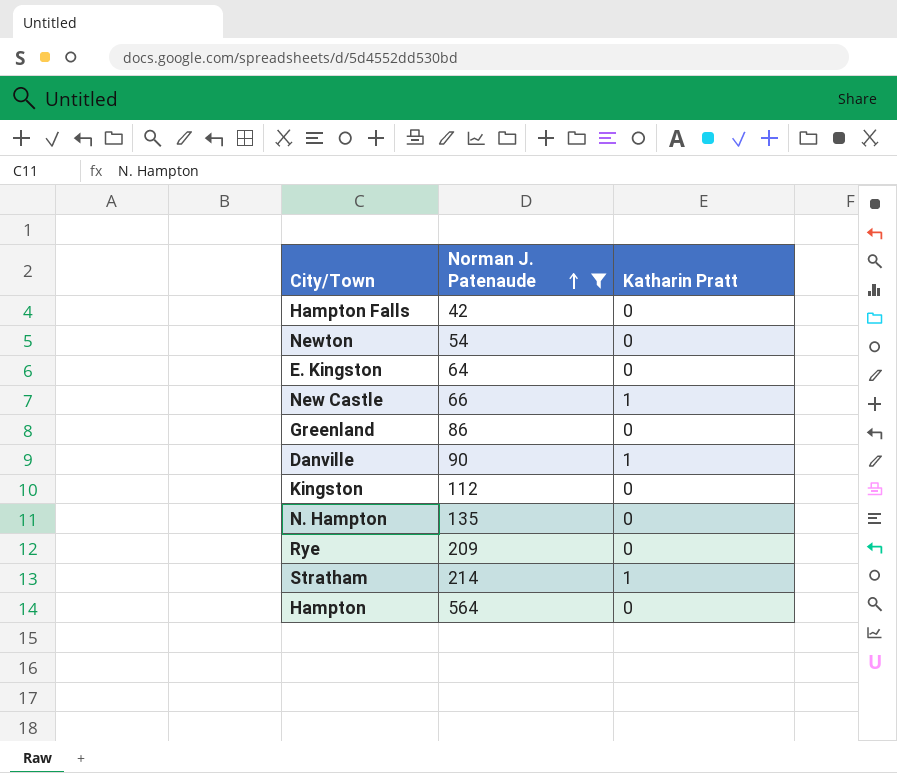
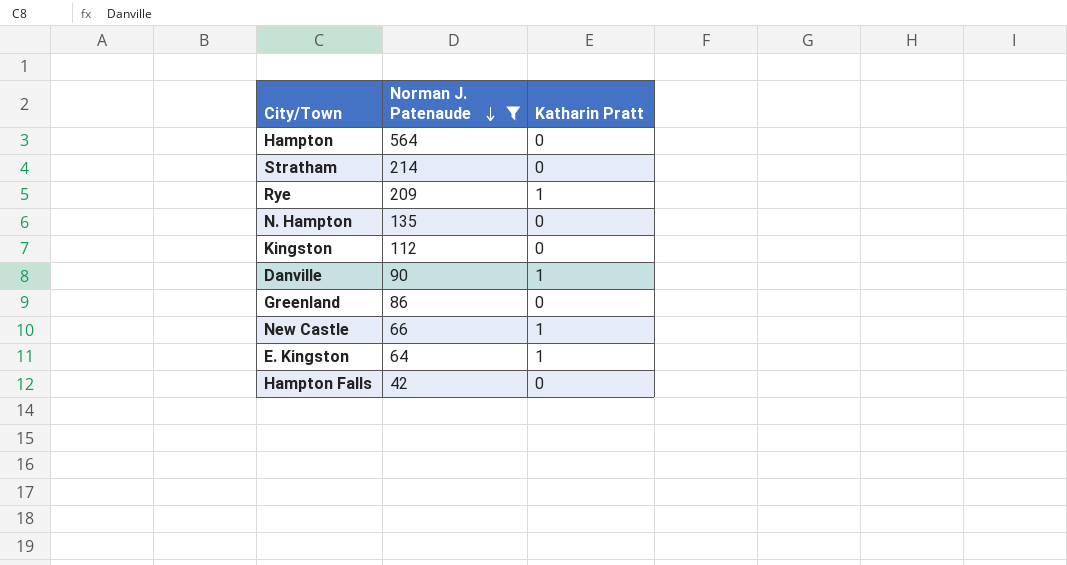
row order: Norman J. Patenaude ascending -> Norman J. Patenaude descending
row Newton: 54 | 0 -> none
Stratham | Katharin Pratt: 1 -> 0
Rye | Katharin Pratt: 0 -> 1
E. Kingston | Katharin Pratt: 0 -> 1

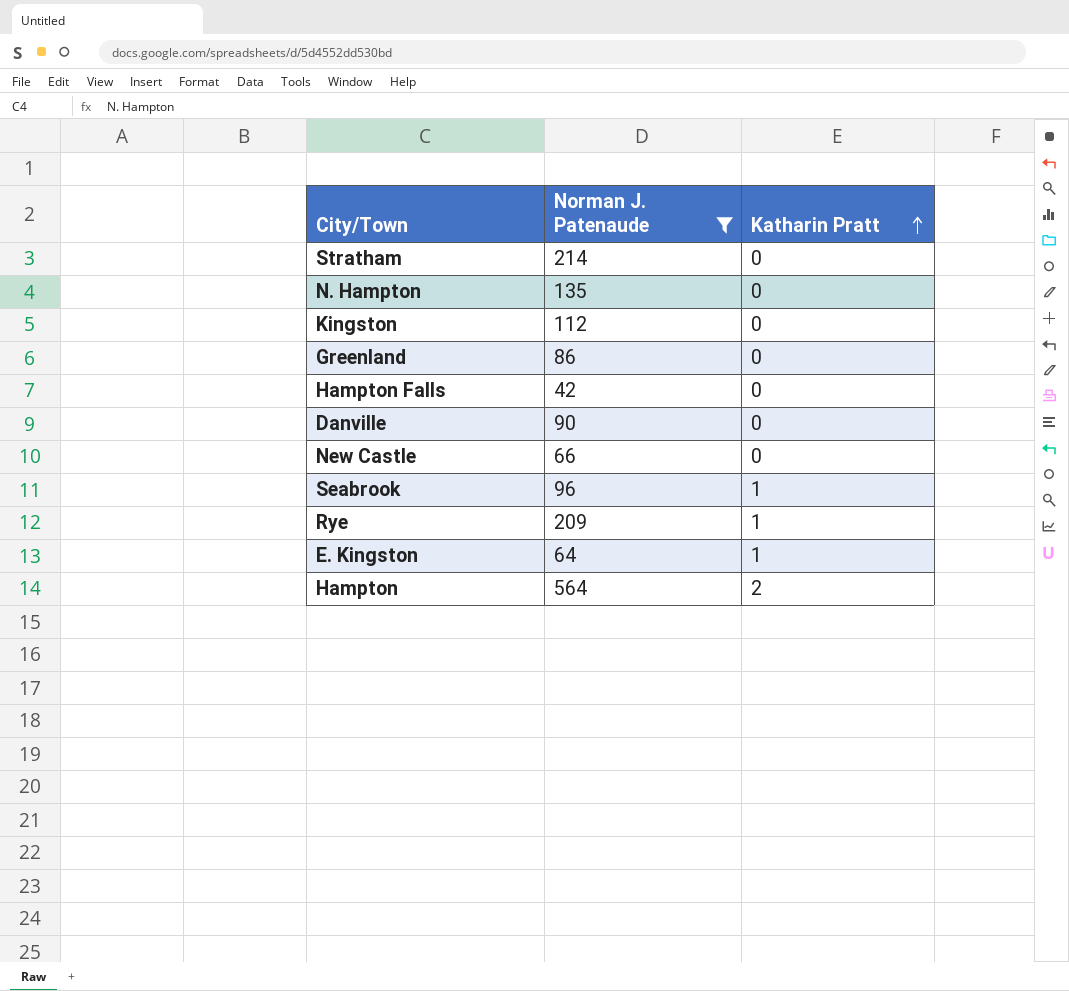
row order: Norman J. Patenaude descending -> Katharin Pratt ascending
Danville | Katharin Pratt: 1 -> 0
New Castle | Katharin Pratt: 1 -> 0
row Seabrook: none -> 96 | 1
Hampton | Katharin Pratt: 0 -> 2

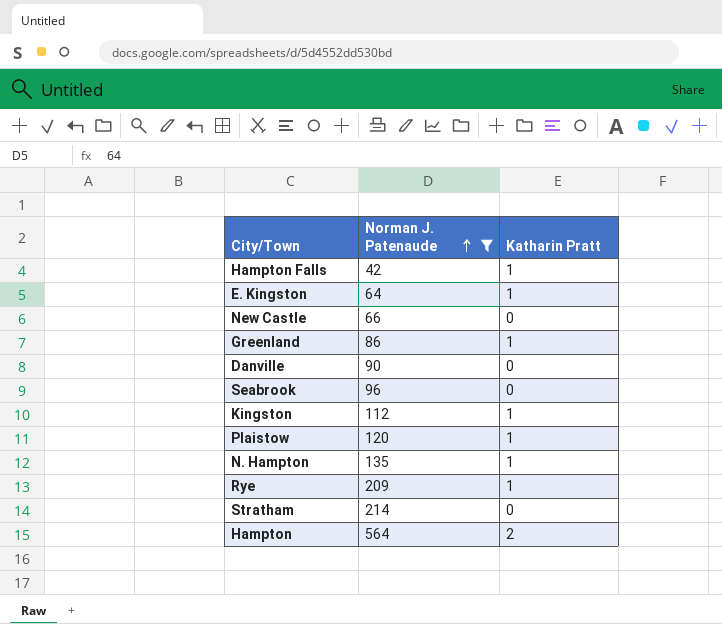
row order: Katharin Pratt ascending -> Norman J. Patenaude ascending
Hampton Falls | Katharin Pratt: 0 -> 1
Greenland | Katharin Pratt: 0 -> 1
Seabrook | Katharin Pratt: 1 -> 0
Kingston | Katharin Pratt: 0 -> 1
row Plaistow: none -> 120 | 1
N. Hampton | Katharin Pratt: 0 -> 1

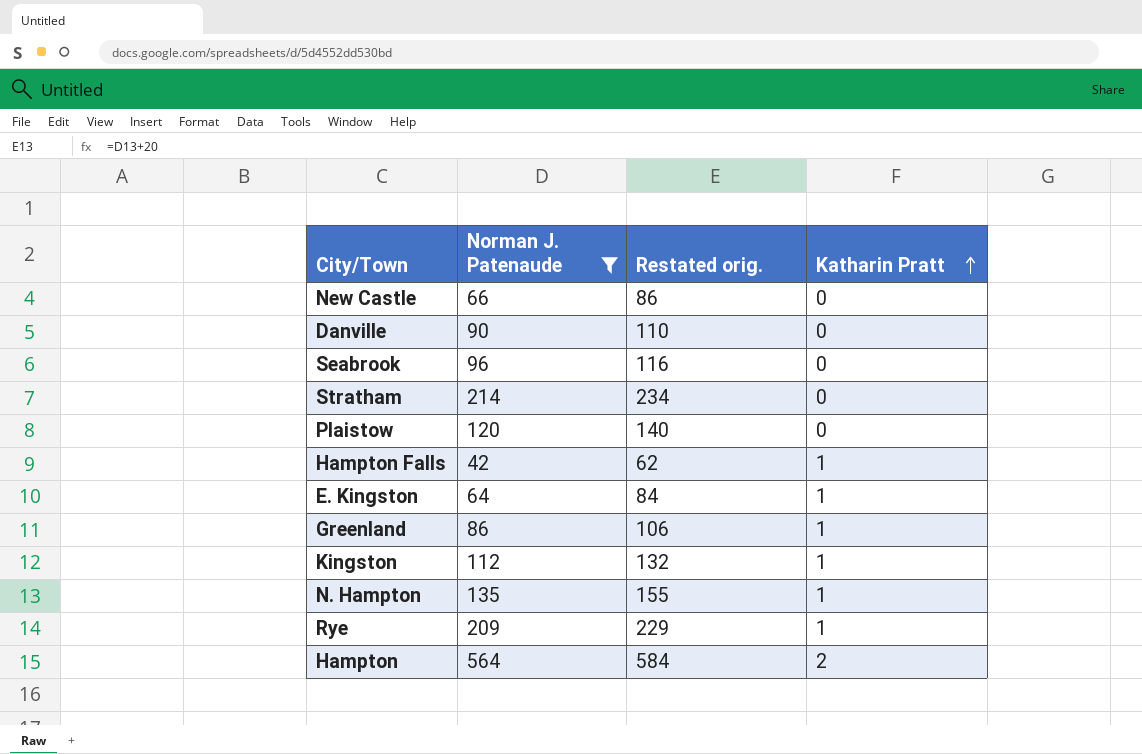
row order: Norman J. Patenaude ascending -> Katharin Pratt ascending
column Restated orig. | formula: none -> [Norman J. Patenaude] + 20
Plaistow | Katharin Pratt: 1 -> 0

